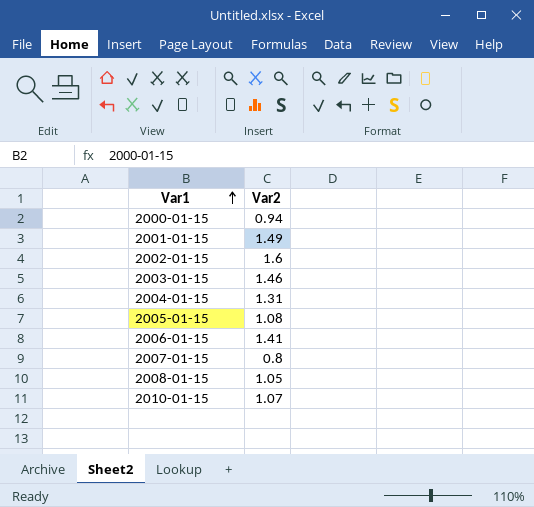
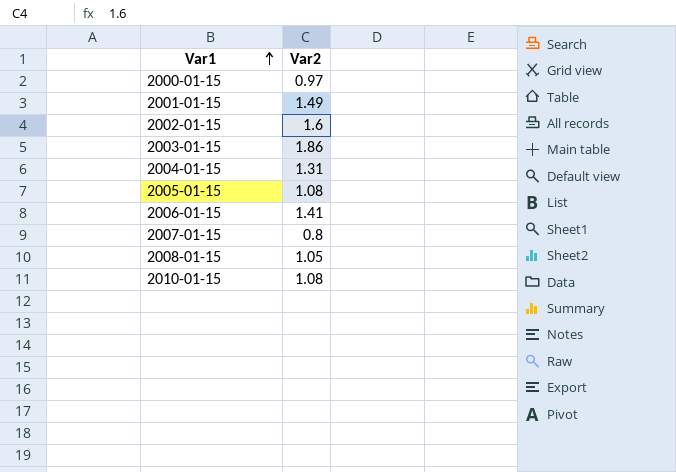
2000-01-15 | Var2: 0.94 -> 0.97
2003-01-15 | Var2: 1.46 -> 1.86
2010-01-15 | Var2: 1.07 -> 1.08

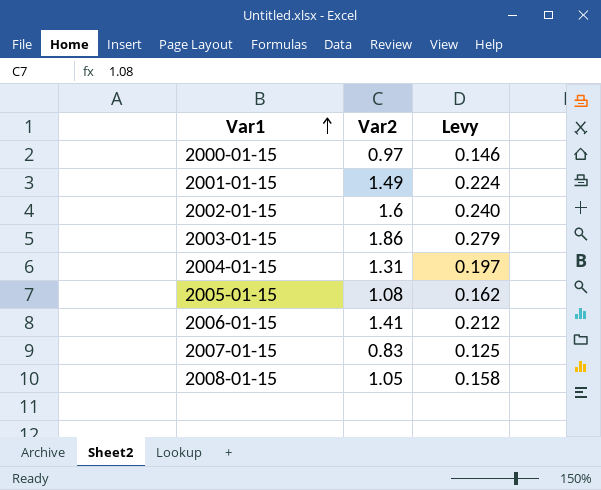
column Levy | formula: none -> [Var2] * 0.15
row 2010-01-15: 1.08 -> none
2007-01-15 | Var2: 0.8 -> 0.83

